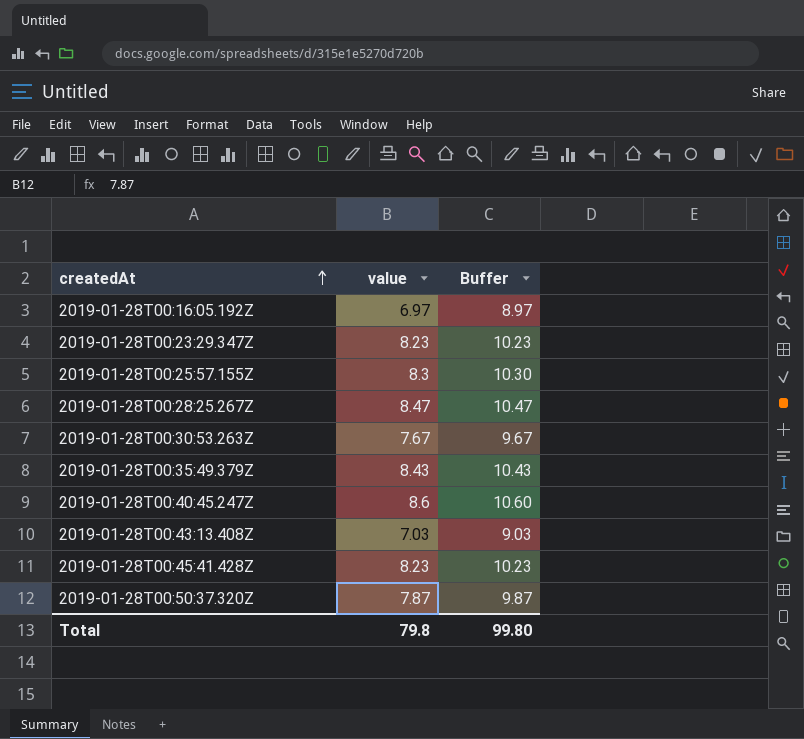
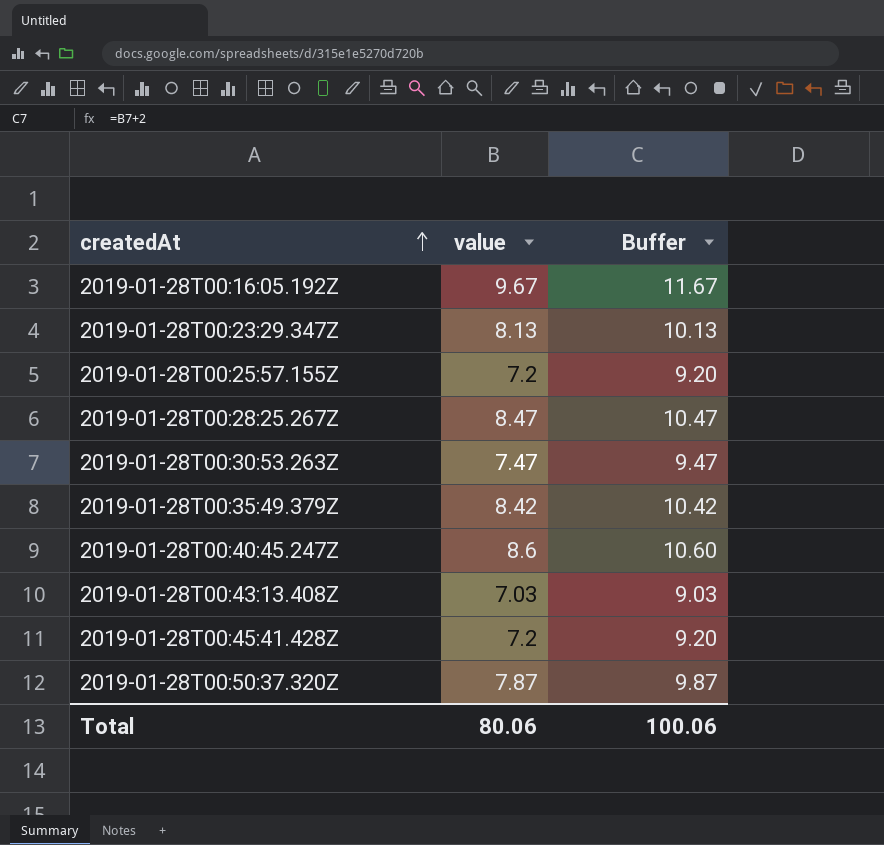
2019-01-28T00:16:05.192Z | value: 6.97 -> 9.67
2019-01-28T00:16:05.192Z | Buffer: 8.97 -> 11.67
2019-01-28T00:23:29.347Z | value: 8.23 -> 8.13
2019-01-28T00:23:29.347Z | Buffer: 10.23 -> 10.13
2019-01-28T00:25:57.155Z | value: 8.3 -> 7.2
2019-01-28T00:25:57.155Z | Buffer: 10.30 -> 9.20
2019-01-28T00:30:53.263Z | value: 7.67 -> 7.47
2019-01-28T00:30:53.263Z | Buffer: 9.67 -> 9.47
2019-01-28T00:35:49.379Z | value: 8.43 -> 8.42
2019-01-28T00:35:49.379Z | Buffer: 10.43 -> 10.42
2019-01-28T00:45:41.428Z | value: 8.23 -> 7.2
2019-01-28T00:45:41.428Z | Buffer: 10.23 -> 9.20
Total | value: 79.8 -> 80.06
Total | Buffer: 99.80 -> 100.06

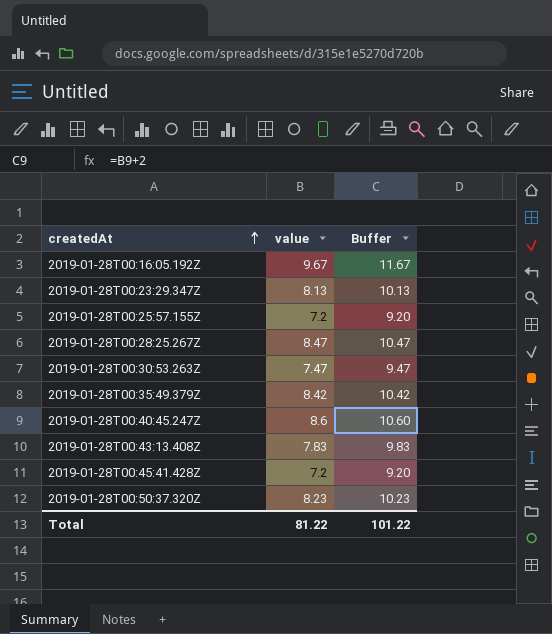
2019-01-28T00:43:13.408Z | value: 7.03 -> 7.83
2019-01-28T00:43:13.408Z | Buffer: 9.03 -> 9.83
2019-01-28T00:50:37.320Z | value: 7.87 -> 8.23
2019-01-28T00:50:37.320Z | Buffer: 9.87 -> 10.23
Total | value: 80.06 -> 81.22
Total | Buffer: 100.06 -> 101.22

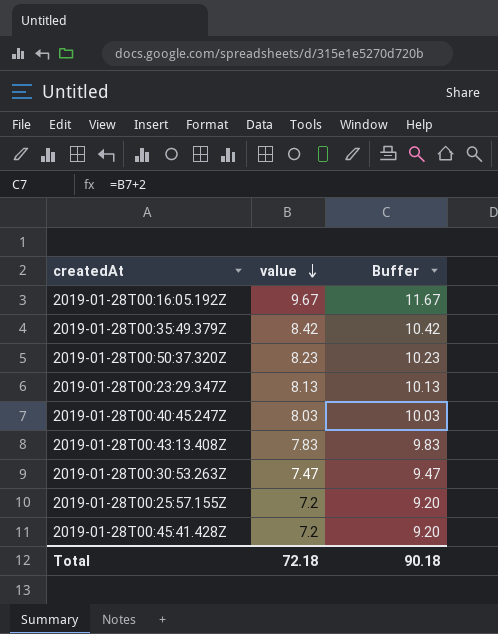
row order: createdAt ascending -> value descending
row 2019-01-28T00:28:25.267Z: 8.47 | 10.47 -> none
2019-01-28T00:40:45.247Z | value: 8.6 -> 8.03
2019-01-28T00:40:45.247Z | Buffer: 10.60 -> 10.03
Total | value: 81.22 -> 72.18
Total | Buffer: 101.22 -> 90.18

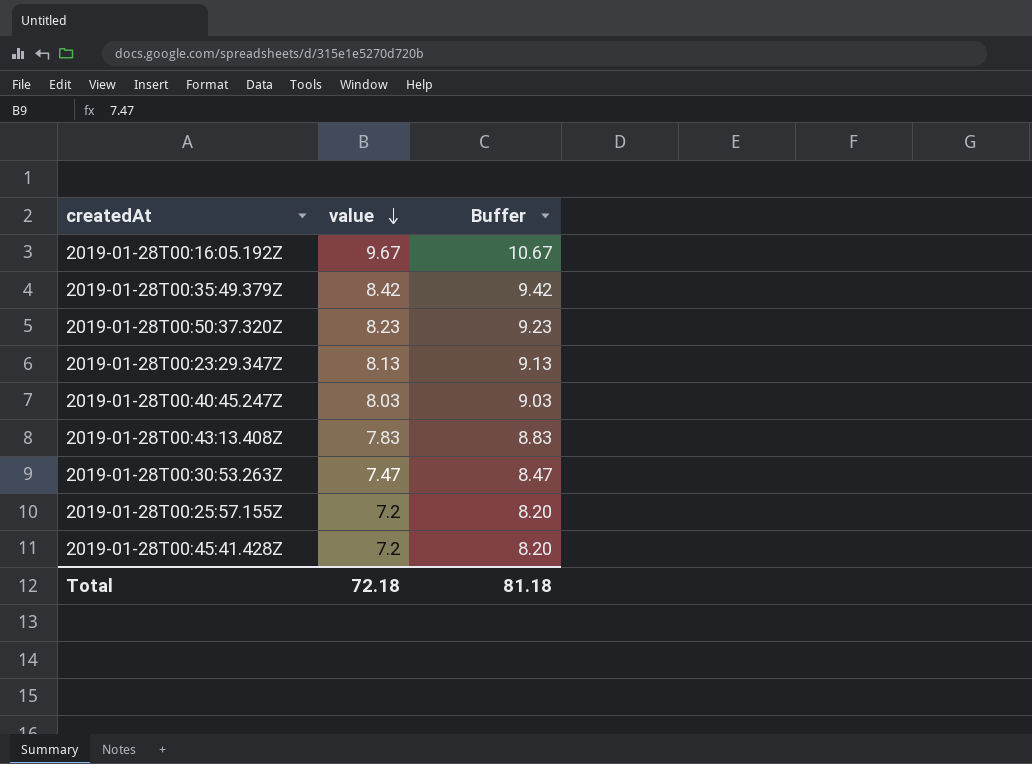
column Buffer | formula: [value] + 2 -> [value] + 1
Total | Buffer: 90.18 -> 81.18

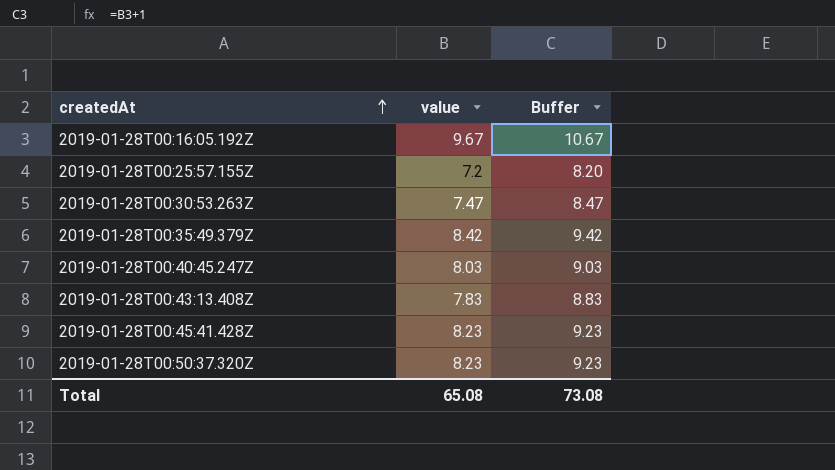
row order: value descending -> createdAt ascending
row 2019-01-28T00:23:29.347Z: 8.13 | 9.13 -> none
2019-01-28T00:45:41.428Z | value: 7.2 -> 8.23
2019-01-28T00:45:41.428Z | Buffer: 8.20 -> 9.23
Total | value: 72.18 -> 65.08
Total | Buffer: 81.18 -> 73.08

